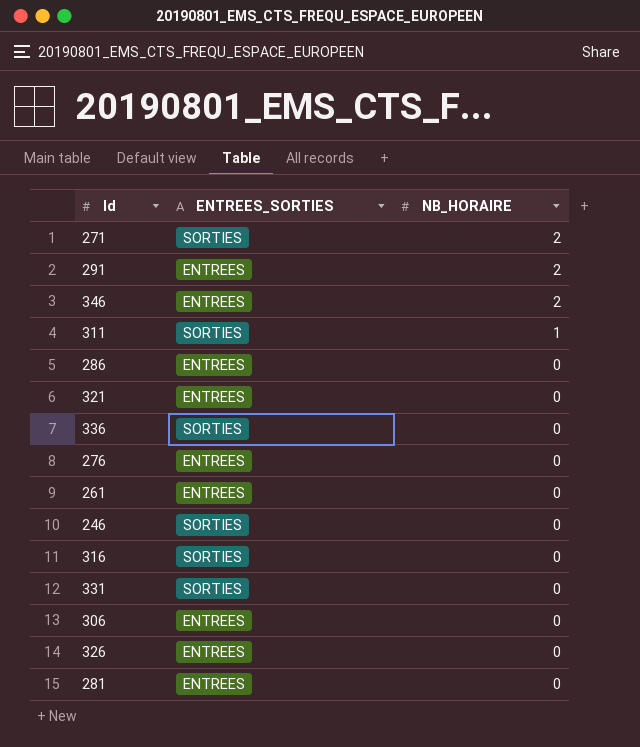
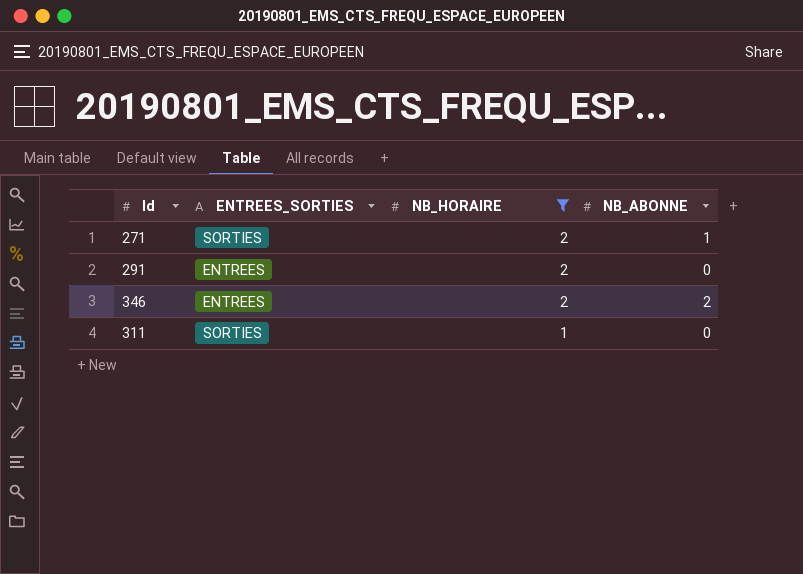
filter: none -> NB_HORAIRE != 0
column NB_ABONNE | position: none -> 4

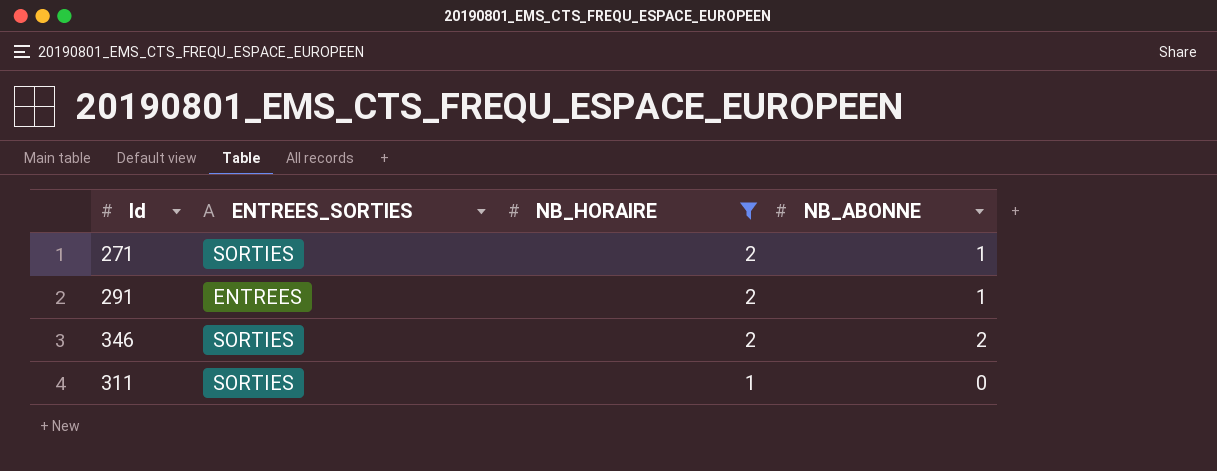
291 | NB_ABONNE: 0 -> 1
346 | ENTREES_SORTIES: ENTREES -> SORTIES

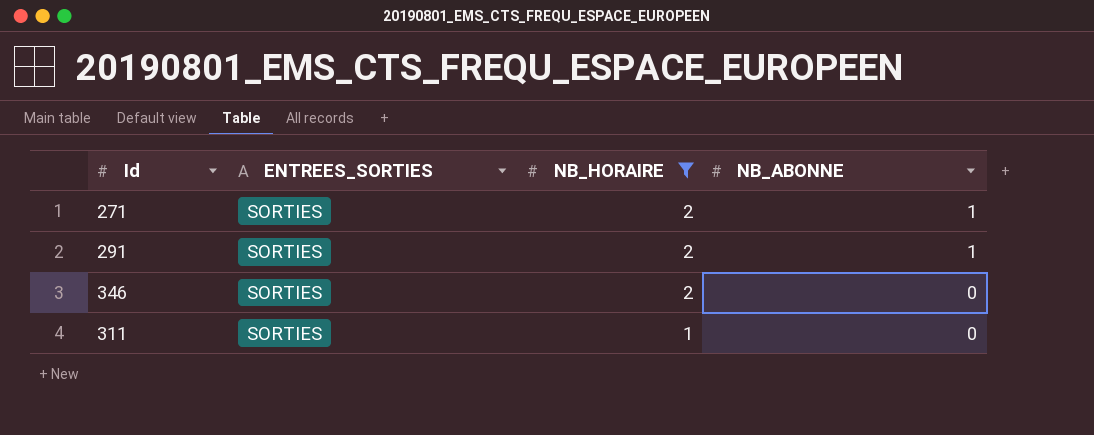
291 | ENTREES_SORTIES: ENTREES -> SORTIES
346 | NB_ABONNE: 2 -> 0

